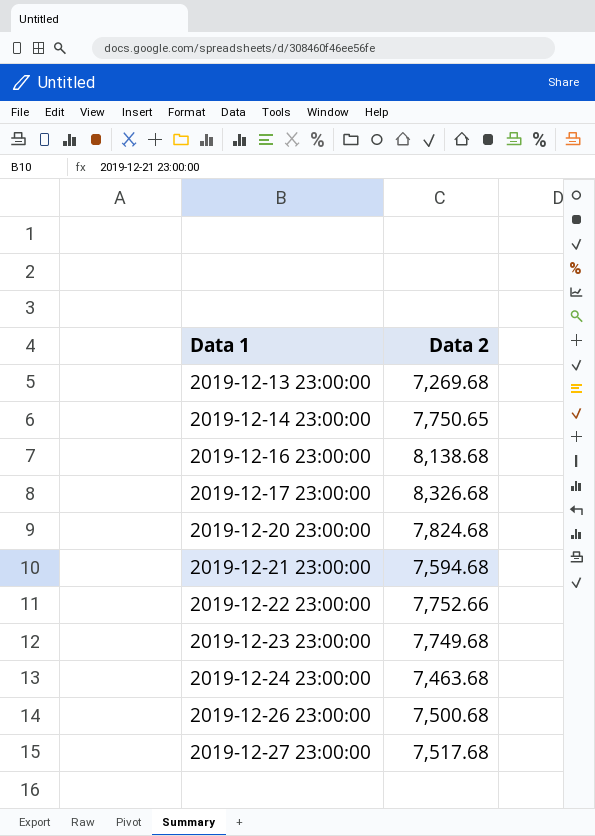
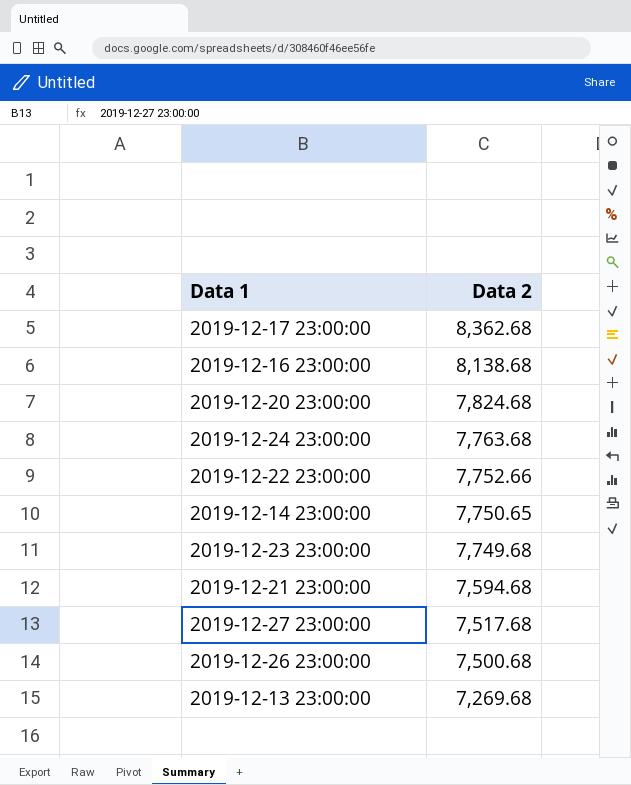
row order: Data 1 ascending -> Data 2 descending
2019-12-17 23:00:00 | Data 2: 8,326.68 -> 8,362.68
2019-12-24 23:00:00 | Data 2: 7,463.68 -> 7,763.68

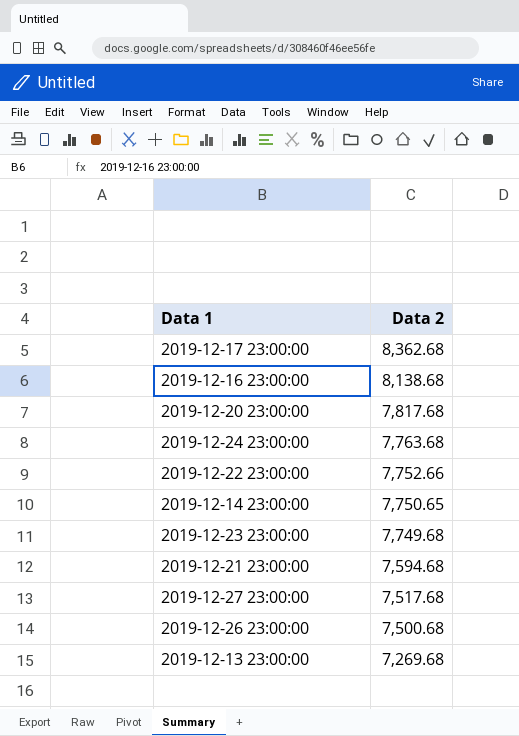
2019-12-20 23:00:00 | Data 2: 7,824.68 -> 7,817.68

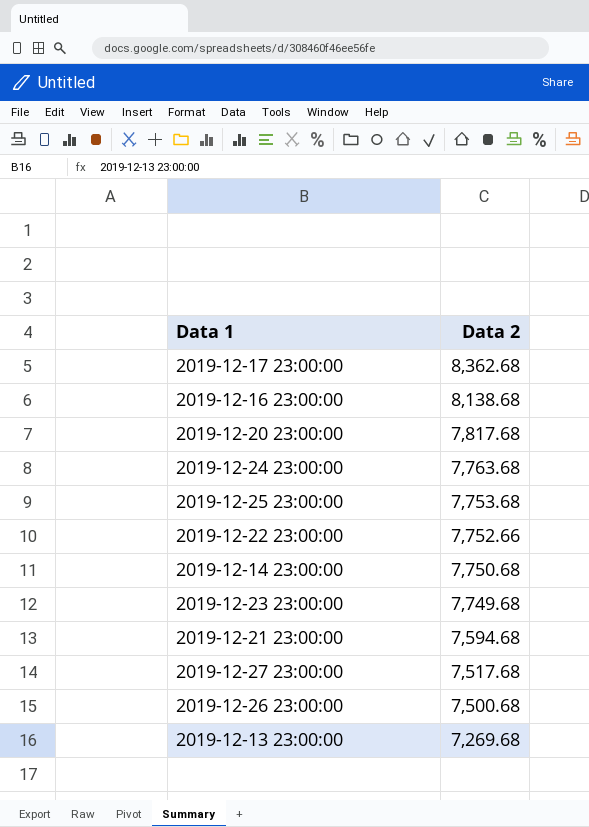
row 2019-12-25 23:00:00: none -> 7,753.68
2019-12-14 23:00:00 | Data 2: 7,750.65 -> 7,750.68

